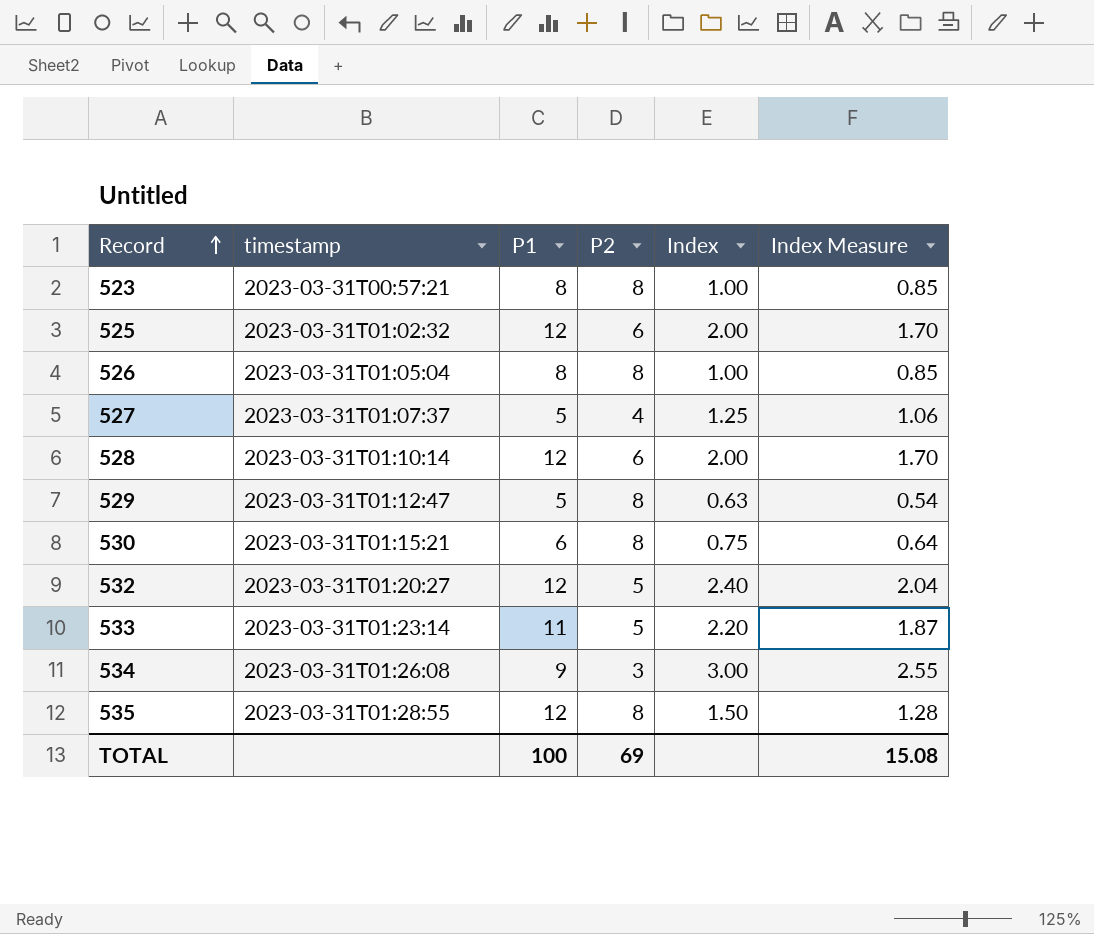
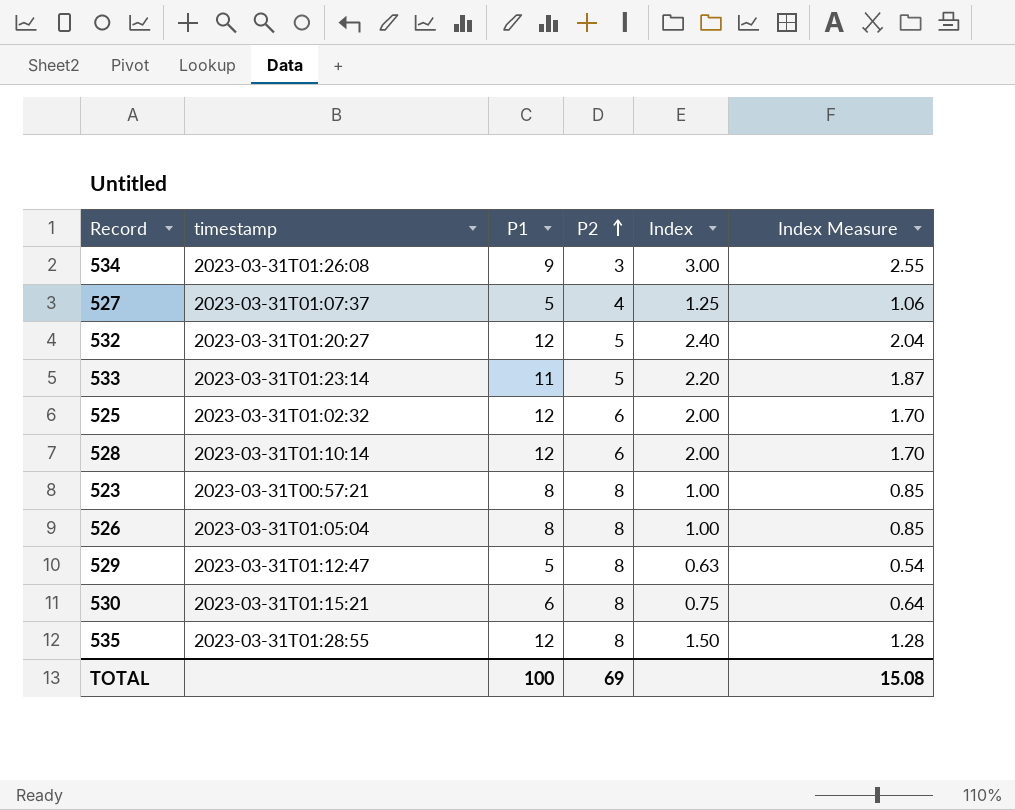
row order: Record ascending -> P2 ascending

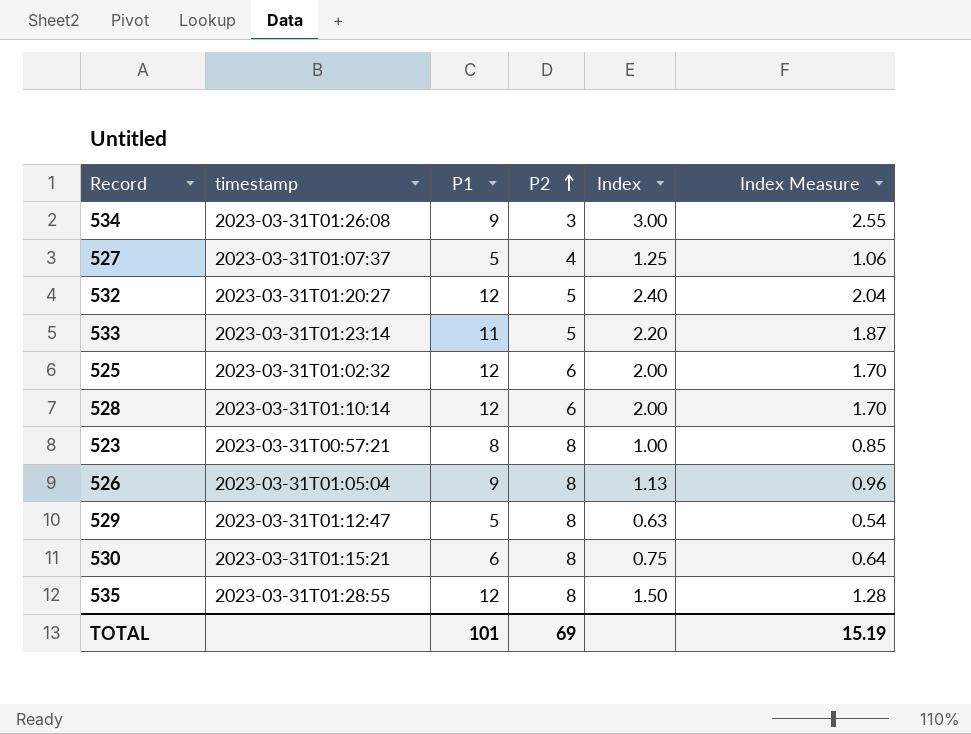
526 | P1: 8 -> 9
526 | Index: 1.00 -> 1.13
526 | Index Measure: 0.85 -> 0.96
TOTAL | P1: 100 -> 101
TOTAL | Index Measure: 15.08 -> 15.19

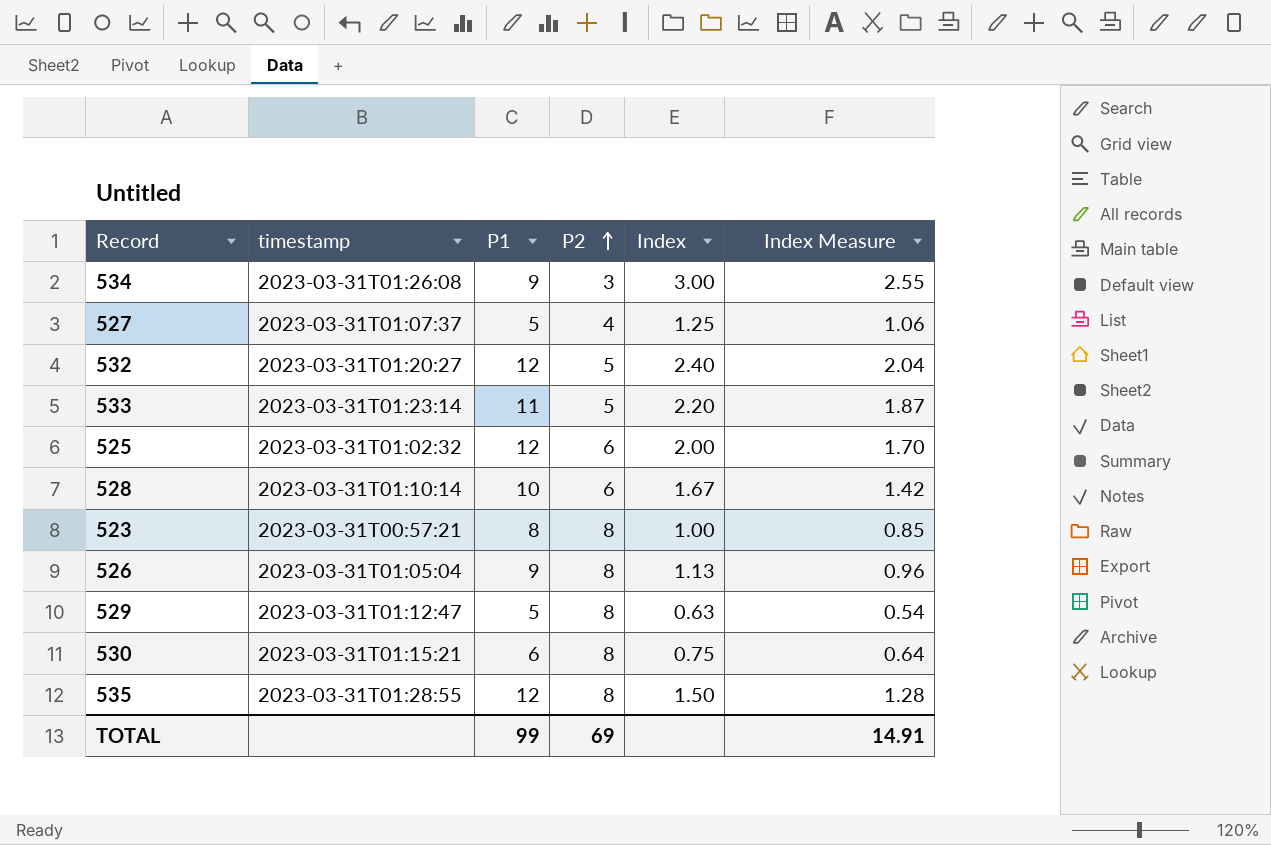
528 | P1: 12 -> 10
528 | Index: 2.00 -> 1.67
528 | Index Measure: 1.70 -> 1.42
TOTAL | P1: 101 -> 99
TOTAL | Index Measure: 15.19 -> 14.91

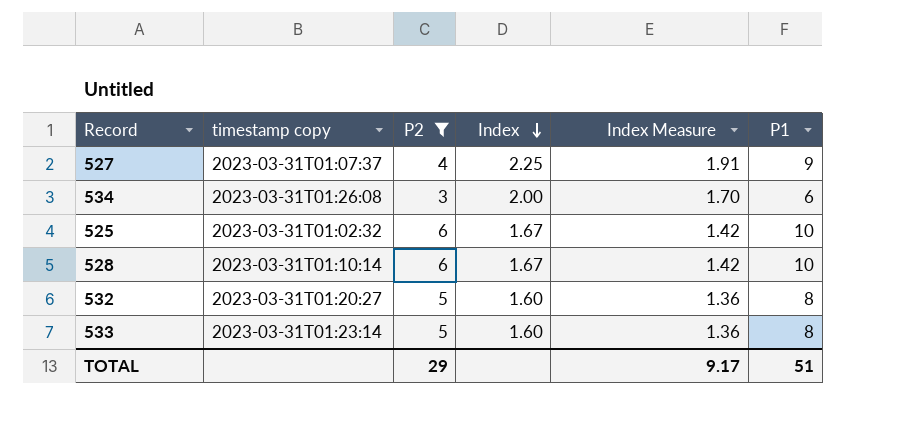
filter: none -> P2 != 8
row order: P2 ascending -> Index descending
column name: timestamp -> timestamp copy
column P1 | position: 3 -> 6
527 | Index: 1.25 -> 2.25
527 | Index Measure: 1.06 -> 1.91
527 | P1: 5 -> 9
534 | Index: 3.00 -> 2.00
534 | Index Measure: 2.55 -> 1.70
534 | P1: 9 -> 6
525 | Index: 2.00 -> 1.67
525 | Index Measure: 1.70 -> 1.42
525 | P1: 12 -> 10
532 | Index: 2.40 -> 1.60
532 | Index Measure: 2.04 -> 1.36
532 | P1: 12 -> 8
533 | Index: 2.20 -> 1.60
533 | Index Measure: 1.87 -> 1.36
533 | P1: 11 -> 8
TOTAL | P2: 69 -> 29
TOTAL | Index Measure: 14.91 -> 9.17
TOTAL | P1: 99 -> 51

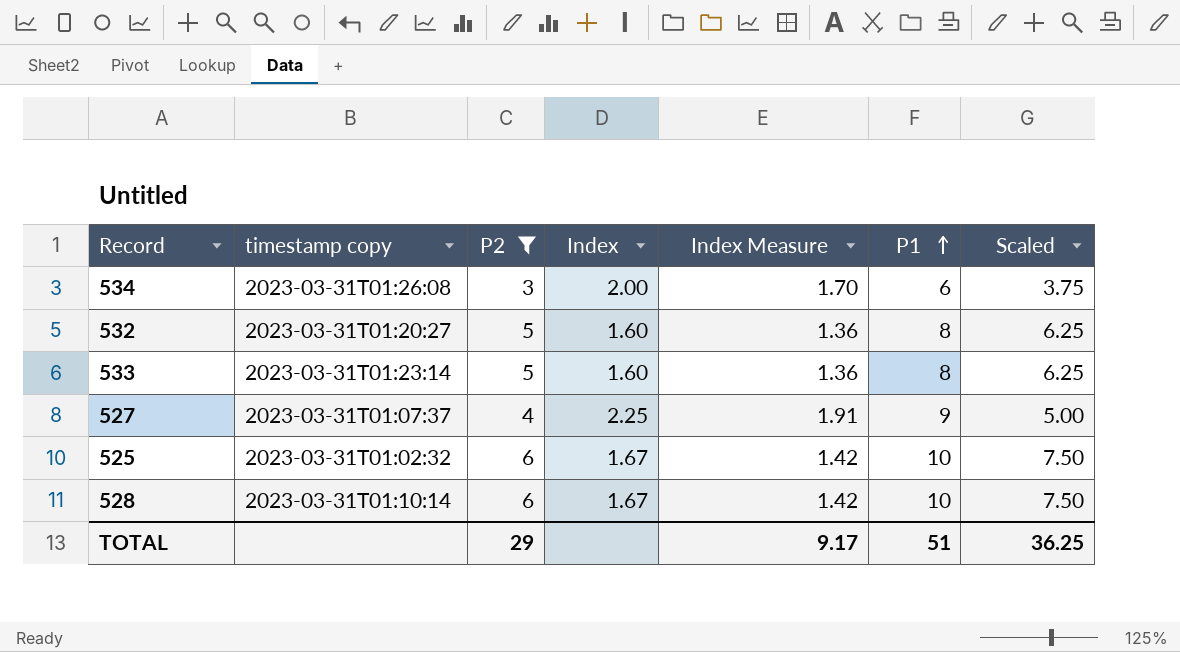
row order: Index descending -> P1 ascending
column Scaled | formula: none -> [P2] * 1.25

